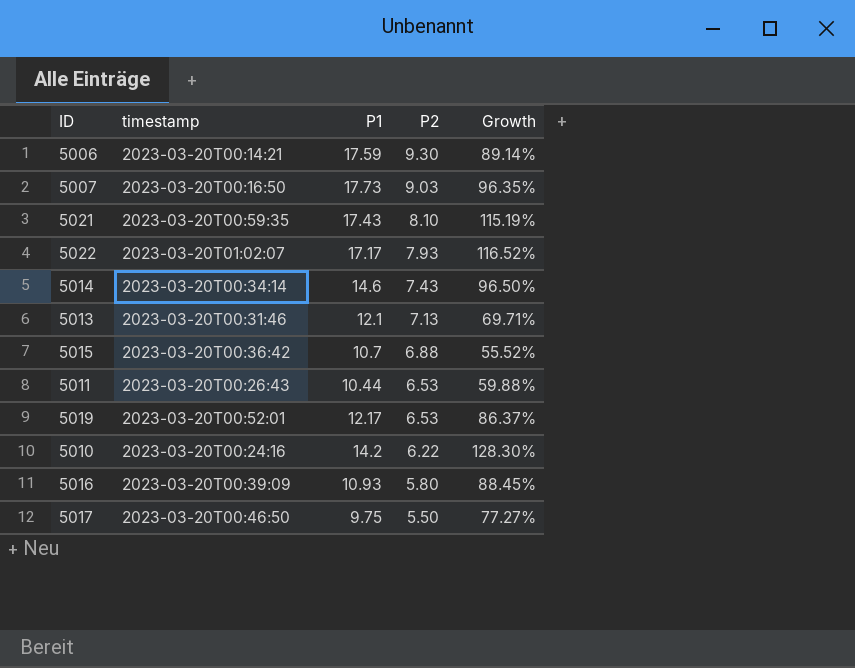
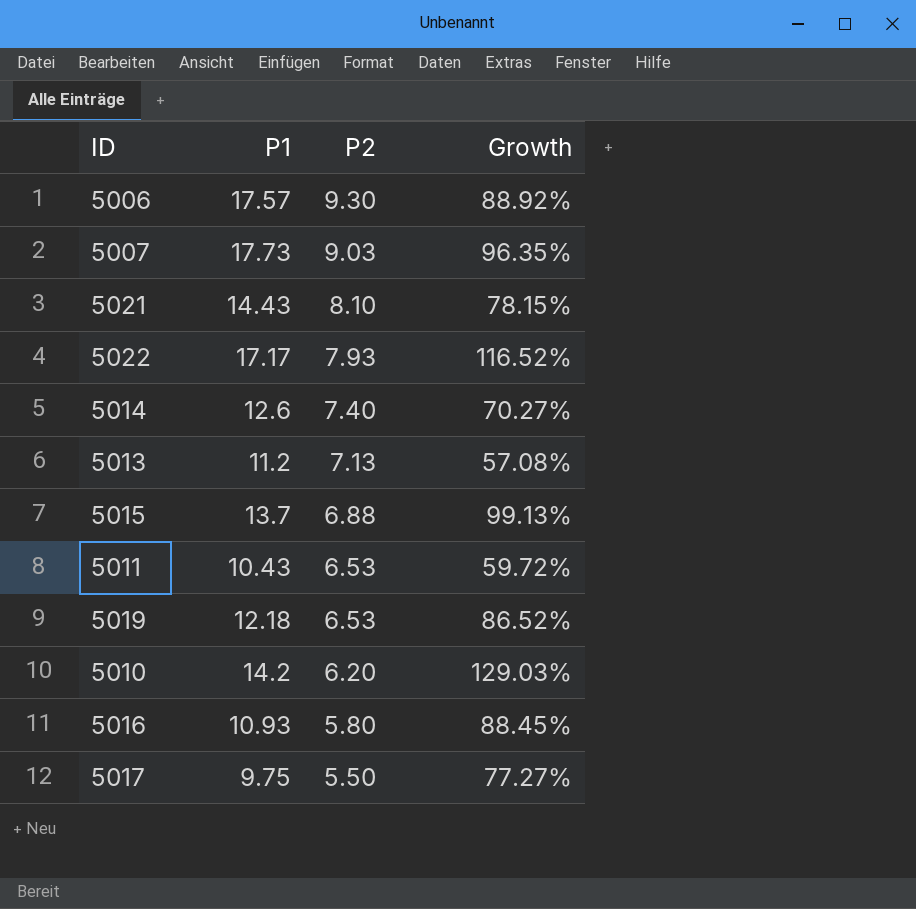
column timestamp | position: 2 -> none
5006 | P1: 17.59 -> 17.57
5006 | Growth: 89.14% -> 88.92%
5021 | P1: 17.43 -> 14.43
5021 | Growth: 115.19% -> 78.15%
5014 | P1: 14.6 -> 12.6
5014 | P2: 7.43 -> 7.40
5014 | Growth: 96.50% -> 70.27%
5013 | P1: 12.1 -> 11.2
5013 | Growth: 69.71% -> 57.08%
5015 | P1: 10.7 -> 13.7
5015 | Growth: 55.52% -> 99.13%
5011 | P1: 10.44 -> 10.43
5011 | Growth: 59.88% -> 59.72%
5019 | P1: 12.17 -> 12.18
5019 | Growth: 86.37% -> 86.52%
5010 | P2: 6.22 -> 6.20
5010 | Growth: 128.30% -> 129.03%

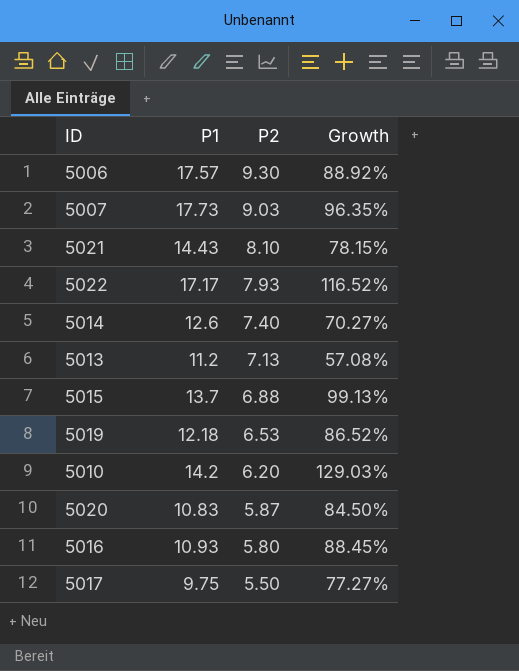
row 5011: 10.43 | 6.53 | 59.72% -> none
row 5020: none -> 10.83 | 5.87 | 84.50%

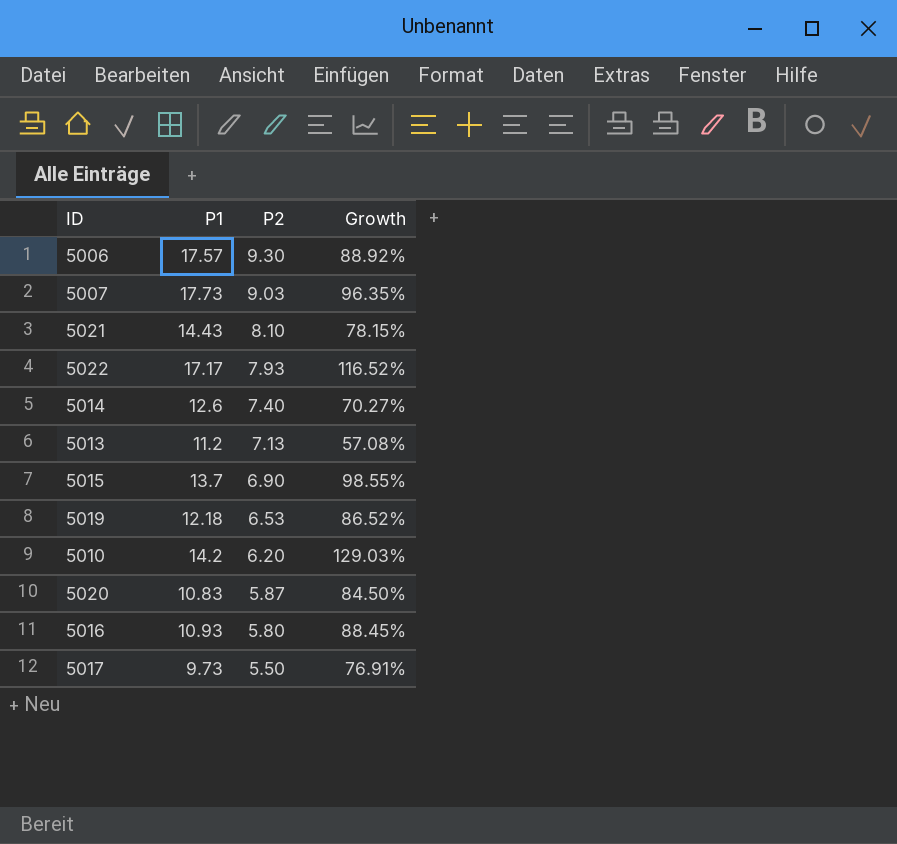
5015 | P2: 6.88 -> 6.90
5015 | Growth: 99.13% -> 98.55%
5017 | P1: 9.75 -> 9.73
5017 | Growth: 77.27% -> 76.91%

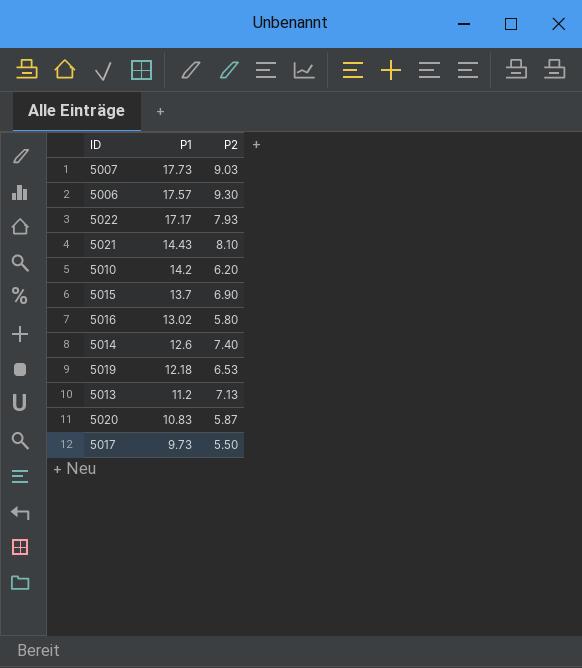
row order: P2 descending -> P1 descending
column Growth | formula: ([P1] - [P2]) / [P2] -> none
5016 | P1: 10.93 -> 13.02

